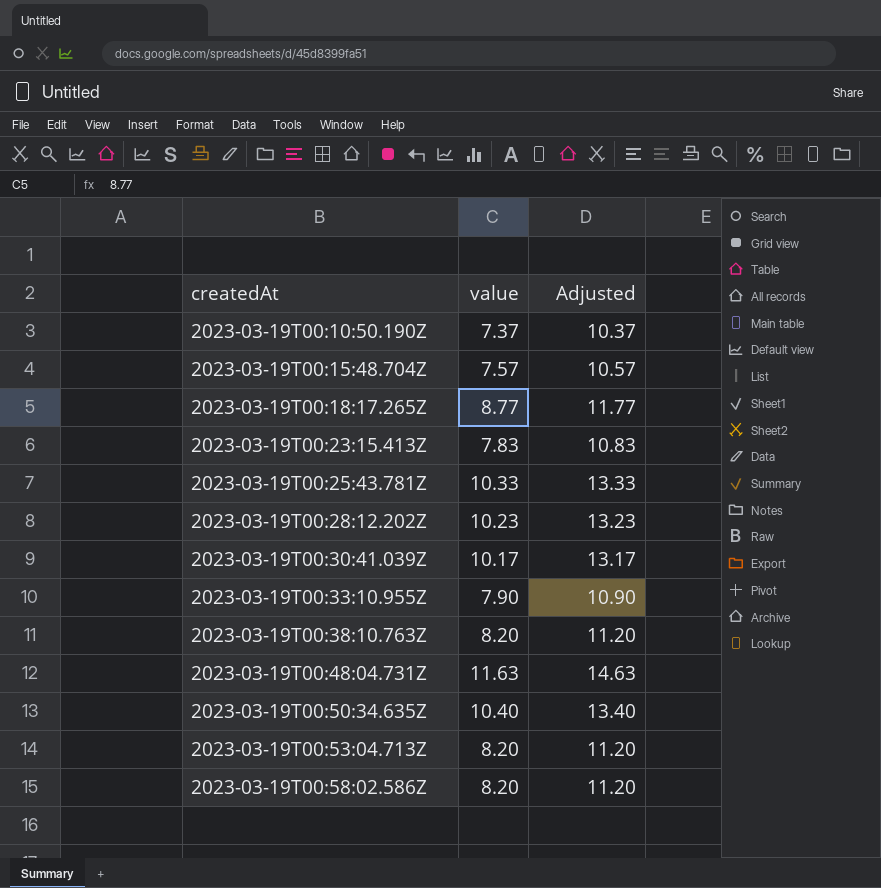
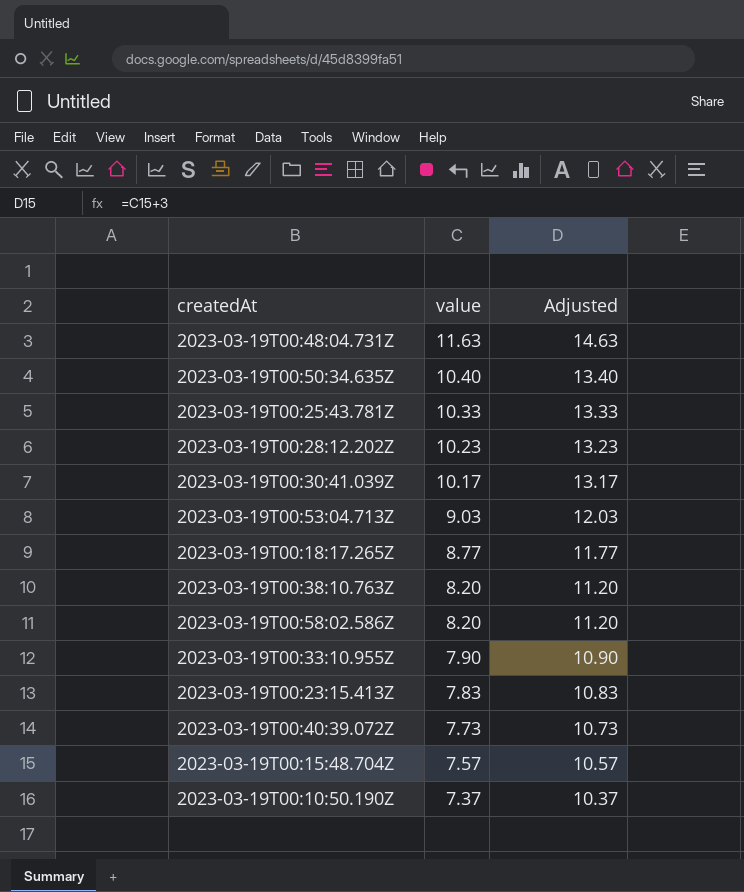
row order: createdAt ascending -> value descending
2023-03-19T00:53:04.713Z | value: 8.20 -> 9.03
2023-03-19T00:53:04.713Z | Adjusted: 11.20 -> 12.03
row 2023-03-19T00:40:39.072Z: none -> 7.73 | 10.73

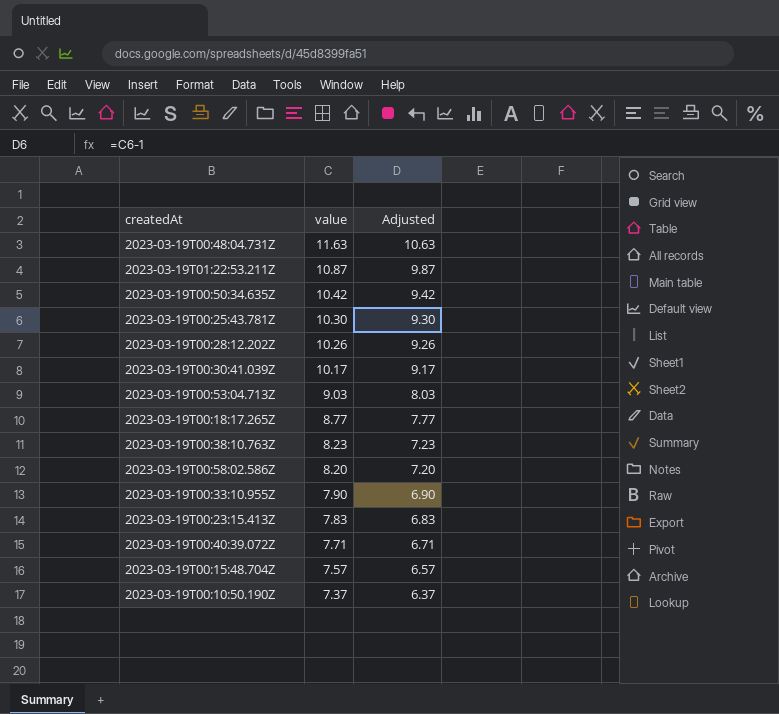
column Adjusted | formula: [value] + 3 -> [value] - 1
row 2023-03-19T01:22:53.211Z: none -> 10.87 | 9.87
2023-03-19T00:50:34.635Z | value: 10.40 -> 10.42
2023-03-19T00:25:43.781Z | value: 10.33 -> 10.30
2023-03-19T00:28:12.202Z | value: 10.23 -> 10.26
2023-03-19T00:38:10.763Z | value: 8.20 -> 8.23
2023-03-19T00:40:39.072Z | value: 7.73 -> 7.71

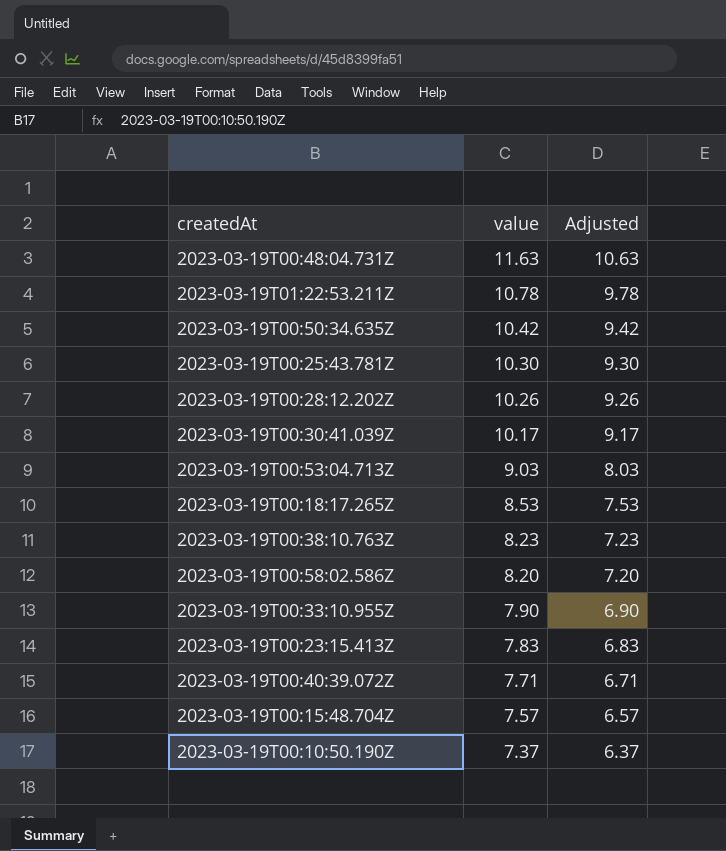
2023-03-19T01:22:53.211Z | value: 10.87 -> 10.78
2023-03-19T01:22:53.211Z | Adjusted: 9.87 -> 9.78
2023-03-19T00:18:17.265Z | value: 8.77 -> 8.53
2023-03-19T00:18:17.265Z | Adjusted: 7.77 -> 7.53

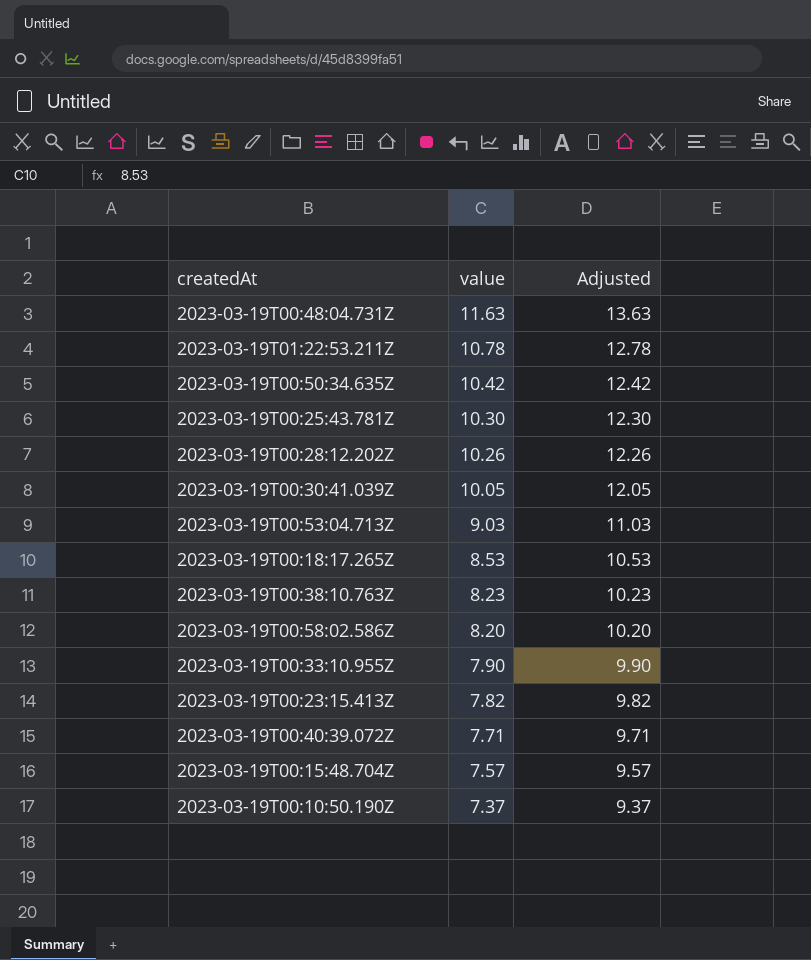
column Adjusted | formula: [value] - 1 -> [value] + 2
2023-03-19T00:30:41.039Z | value: 10.17 -> 10.05
2023-03-19T00:23:15.413Z | value: 7.83 -> 7.82

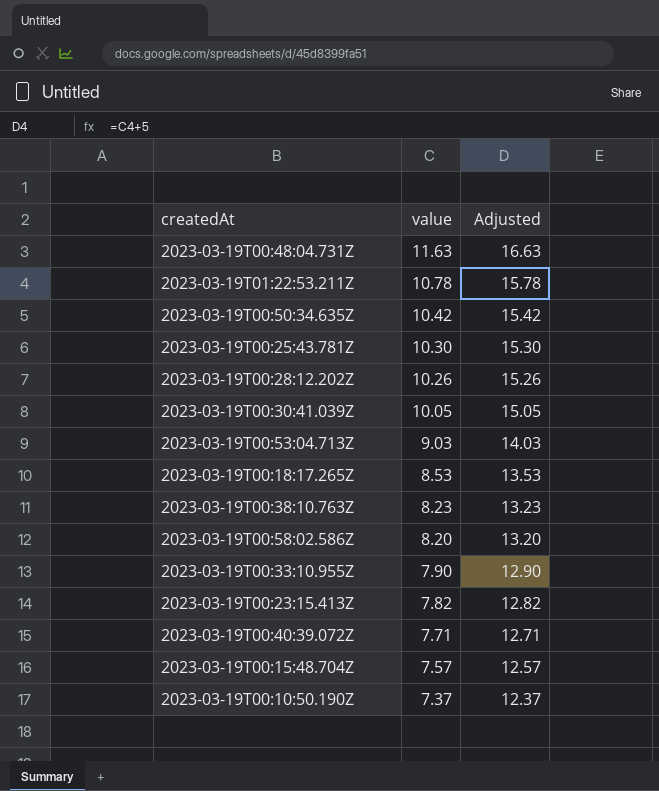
column Adjusted | formula: [value] + 2 -> [value] + 5

